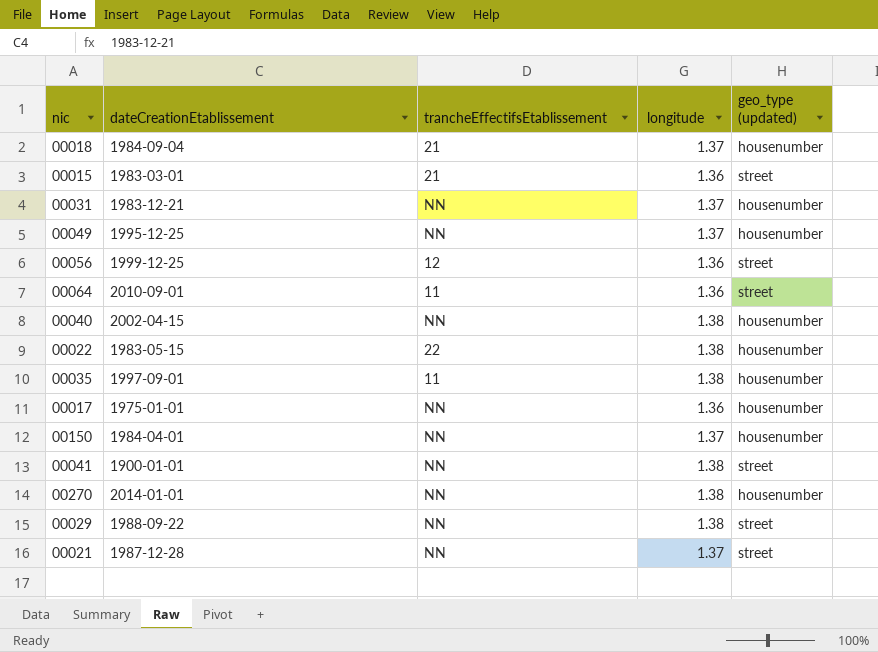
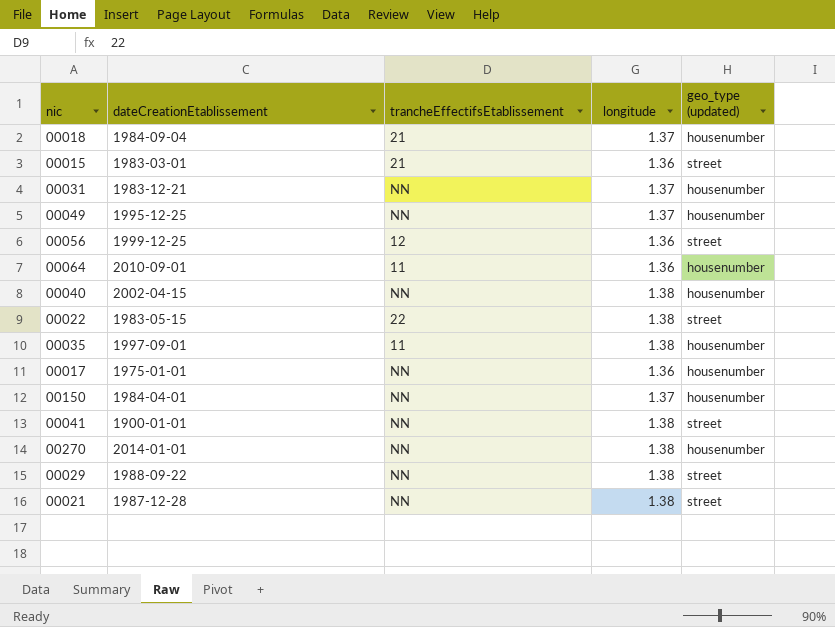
00064 | geo_type (updated): street -> housenumber
00022 | geo_type (updated): housenumber -> street
00021 | longitude: 1.37 -> 1.38

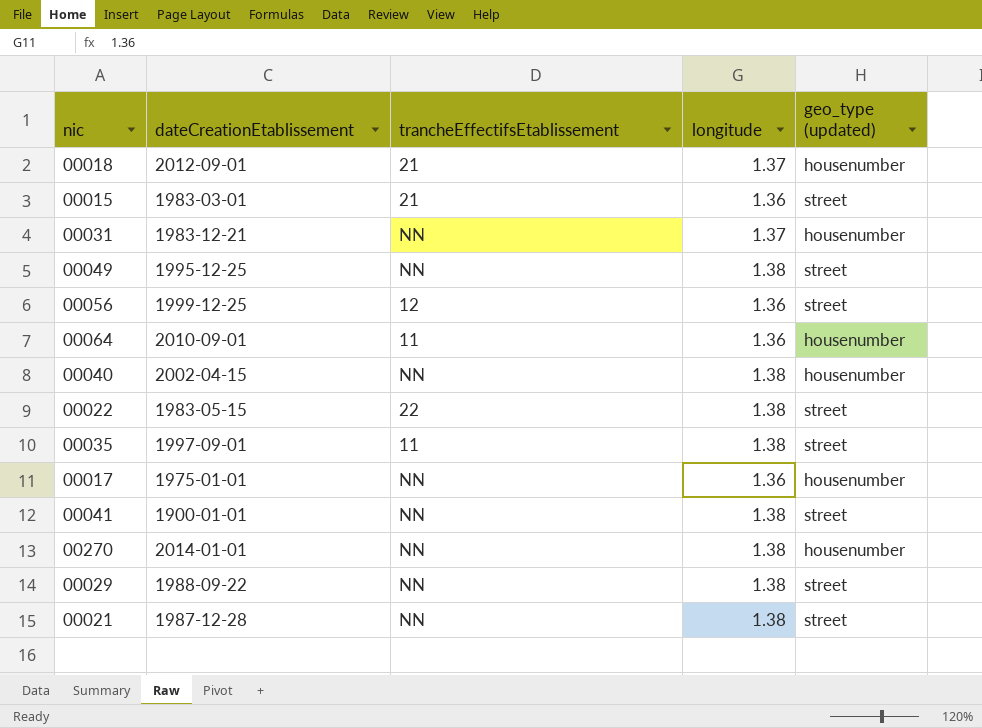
row 00150: 1984-04-01 | NN | 1.37 | housenumber -> none
00018 | dateCreationEtablissement: 1984-09-04 -> 2012-09-01
00049 | longitude: 1.37 -> 1.38
00049 | geo_type (updated): housenumber -> street
00035 | geo_type (updated): housenumber -> street

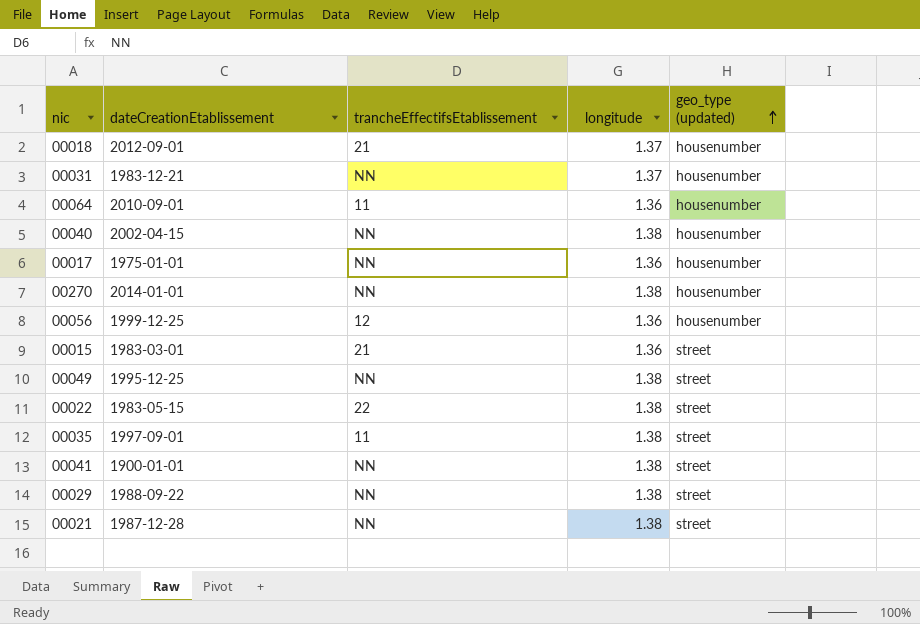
row order: none -> geo_type (updated) ascending
00056 | geo_type (updated): street -> housenumber

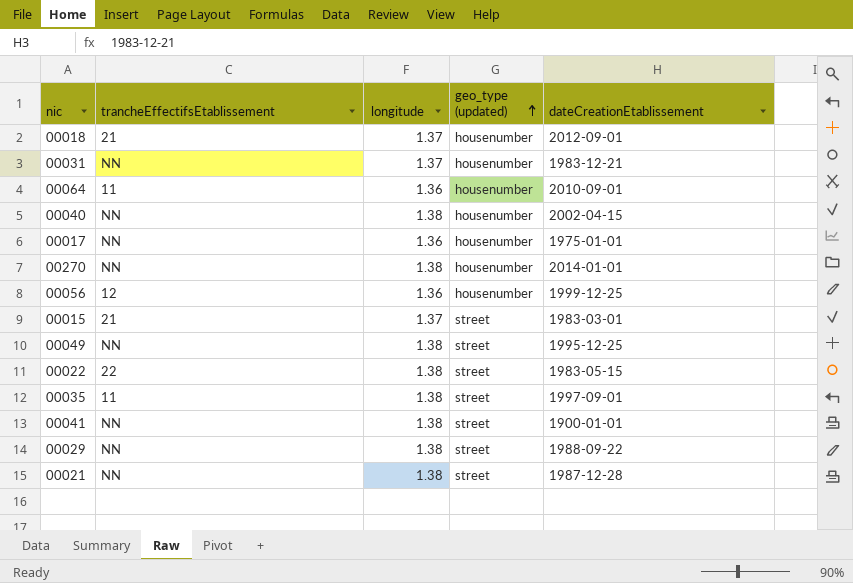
column dateCreationEtablissement | position: 2 -> 5
00015 | longitude: 1.36 -> 1.37

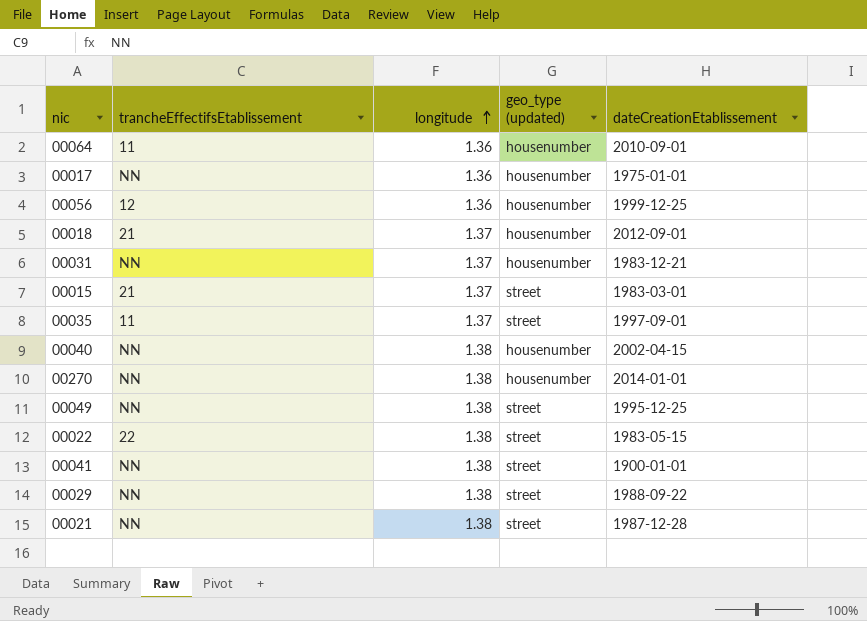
row order: geo_type (updated) ascending -> longitude ascending
00035 | longitude: 1.38 -> 1.37

